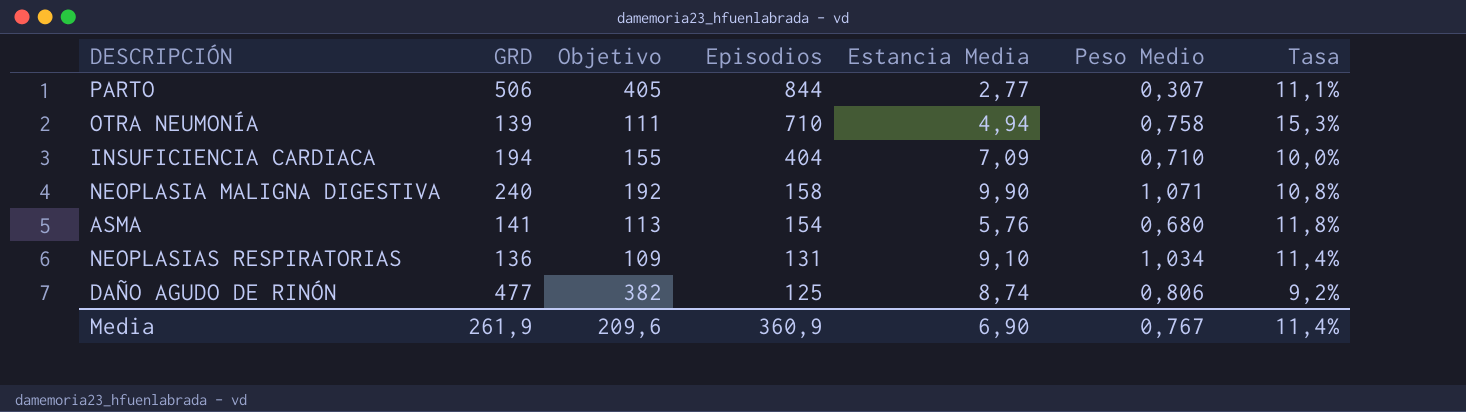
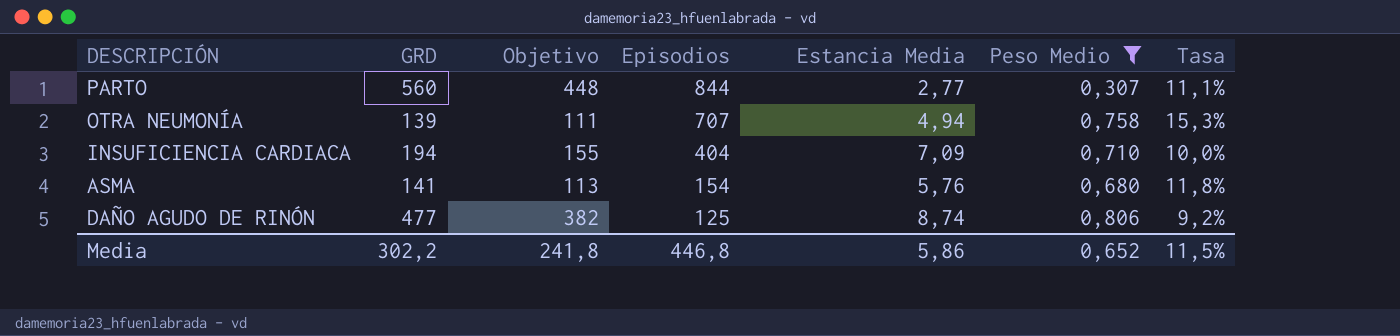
filter: none -> Peso Medio <= 0,806
PARTO | GRD: 506 -> 560
PARTO | Objetivo: 405 -> 448
OTRA NEUMONÍA | Episodios: 710 -> 707
Media | GRD: 261,9 -> 302,2
Media | Objetivo: 209,6 -> 241,8
Media | Episodios: 360,9 -> 446,8
Media | Estancia Media: 6,90 -> 5,86
Media | Peso Medio: 0,767 -> 0,652
Media | Tasa: 11,4% -> 11,5%

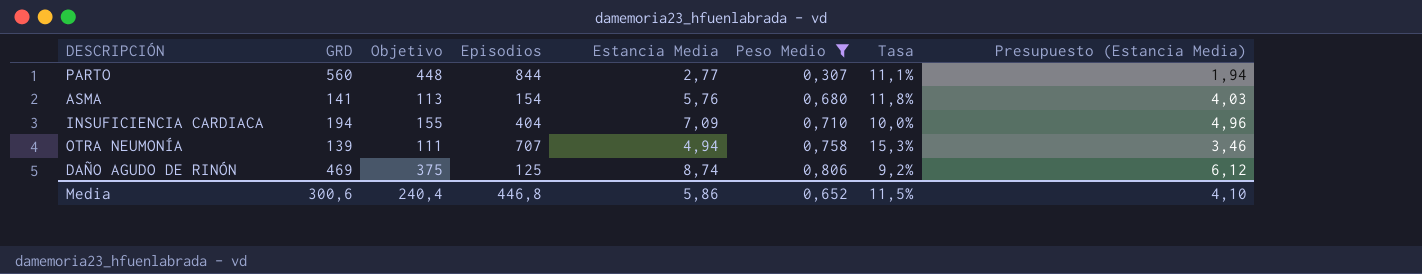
row order: Episodios descending -> Peso Medio ascending
column Presupuesto (Estancia Media) | formula: none -> [Estancia Media] * 0,7
DAÑO AGUDO DE RINÓN | GRD: 477 -> 469
DAÑO AGUDO DE RINÓN | Objetivo: 382 -> 375
Media | GRD: 302,2 -> 300,6
Media | Objetivo: 241,8 -> 240,4

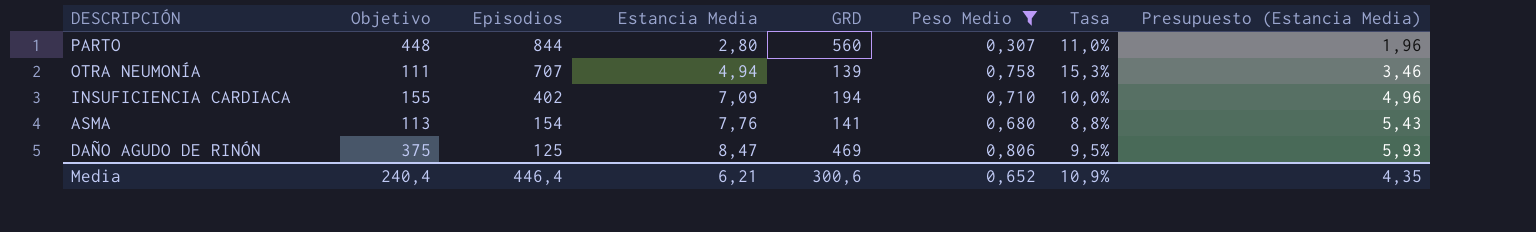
row order: Peso Medio ascending -> Episodios descending
column GRD | position: 2 -> 5
PARTO | Estancia Media: 2,77 -> 2,80
PARTO | Tasa: 11,1% -> 11,0%
PARTO | Presupuesto (Estancia Media): 1,94 -> 1,96
INSUFICIENCIA CARDIACA | Episodios: 404 -> 402
ASMA | Estancia Media: 5,76 -> 7,76
ASMA | Tasa: 11,8% -> 8,8%
ASMA | Presupuesto (Estancia Media): 4,03 -> 5,43
DAÑO AGUDO DE RINÓN | Estancia Media: 8,74 -> 8,47
DAÑO AGUDO DE RINÓN | Tasa: 9,2% -> 9,5%
DAÑO AGUDO DE RINÓN | Presupuesto (Estancia Media): 6,12 -> 5,93
Media | Episodios: 446,8 -> 446,4
Media | Estancia Media: 5,86 -> 6,21
Media | Tasa: 11,5% -> 10,9%
Media | Presupuesto (Estancia Media): 4,10 -> 4,35

